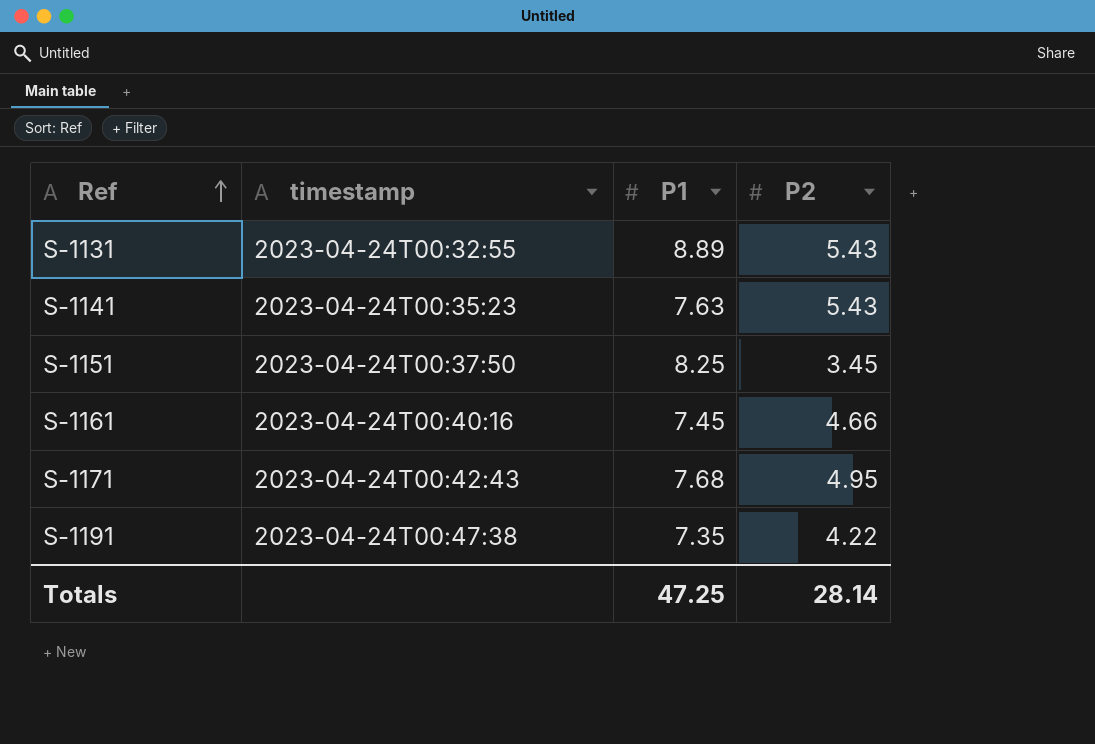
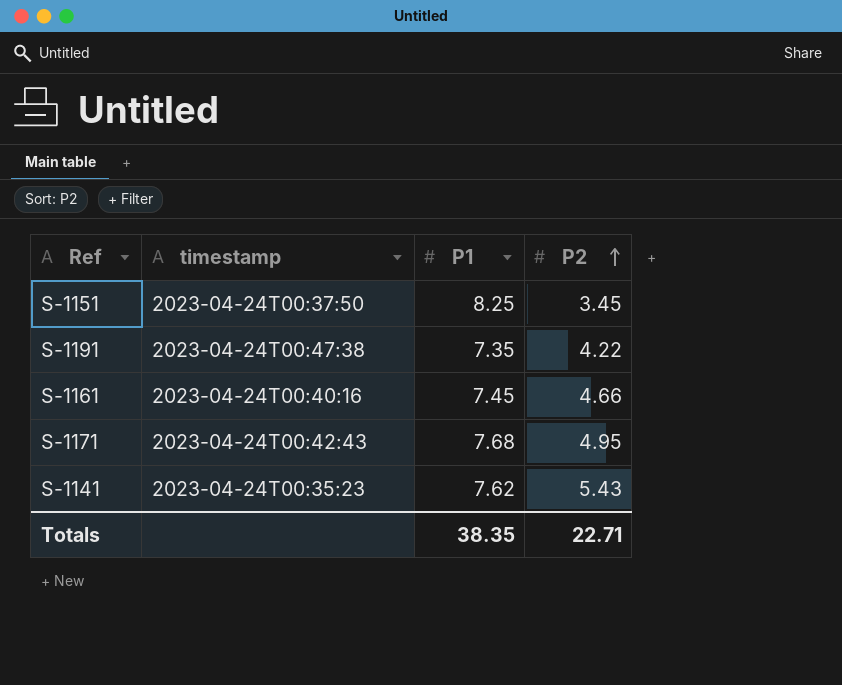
row order: Ref ascending -> P2 ascending
row S-1131: 2023-04-24T00:32:55 | 8.89 | 5.43 -> none
S-1141 | P1: 7.63 -> 7.62
Totals | P1: 47.25 -> 38.35
Totals | P2: 28.14 -> 22.71

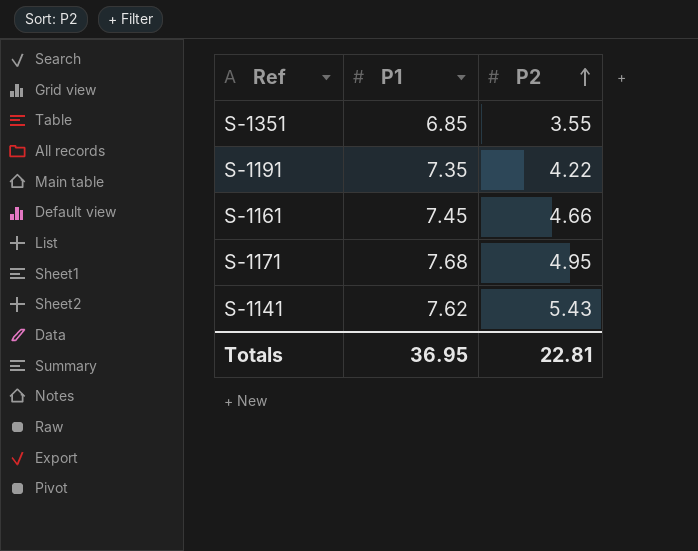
column timestamp | position: 2 -> none
row S-1151: 2023-04-24T00:37:50 | 8.25 | 3.45 -> none
row S-1351: none -> 6.85 | 3.55
Totals | P1: 38.35 -> 36.95
Totals | P2: 22.71 -> 22.81

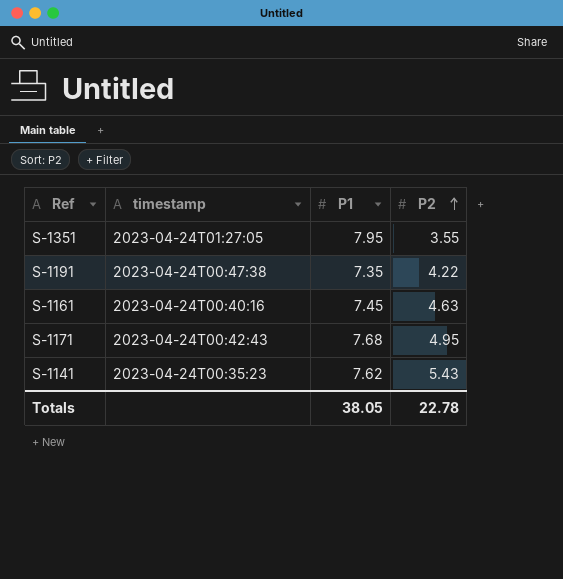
column timestamp | position: none -> 2
S-1351 | P1: 6.85 -> 7.95
S-1161 | P2: 4.66 -> 4.63
Totals | P1: 36.95 -> 38.05
Totals | P2: 22.81 -> 22.78

